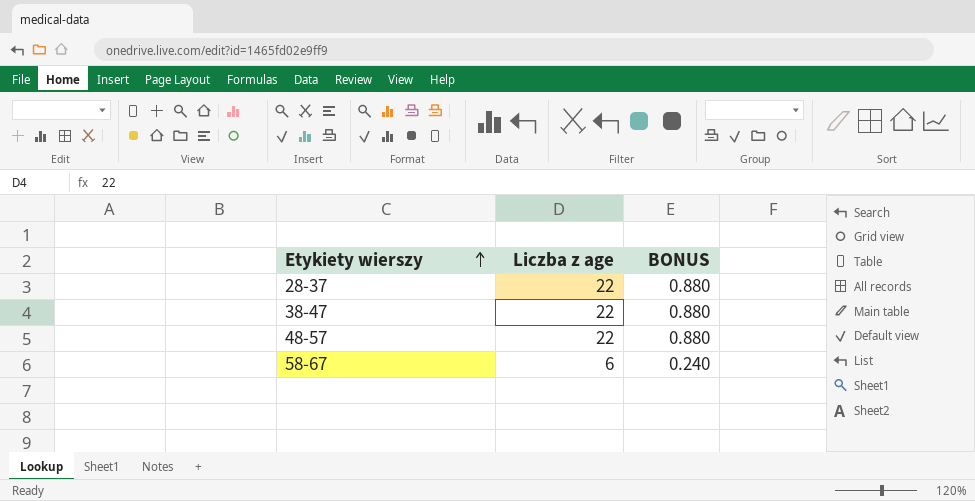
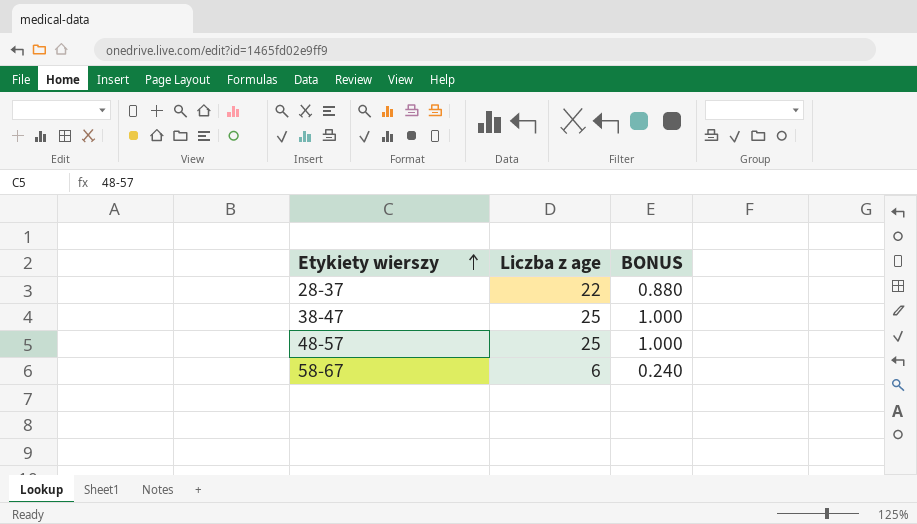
38-47 | Liczba z age: 22 -> 25
38-47 | BONUS: 0.880 -> 1.000
48-57 | Liczba z age: 22 -> 25
48-57 | BONUS: 0.880 -> 1.000

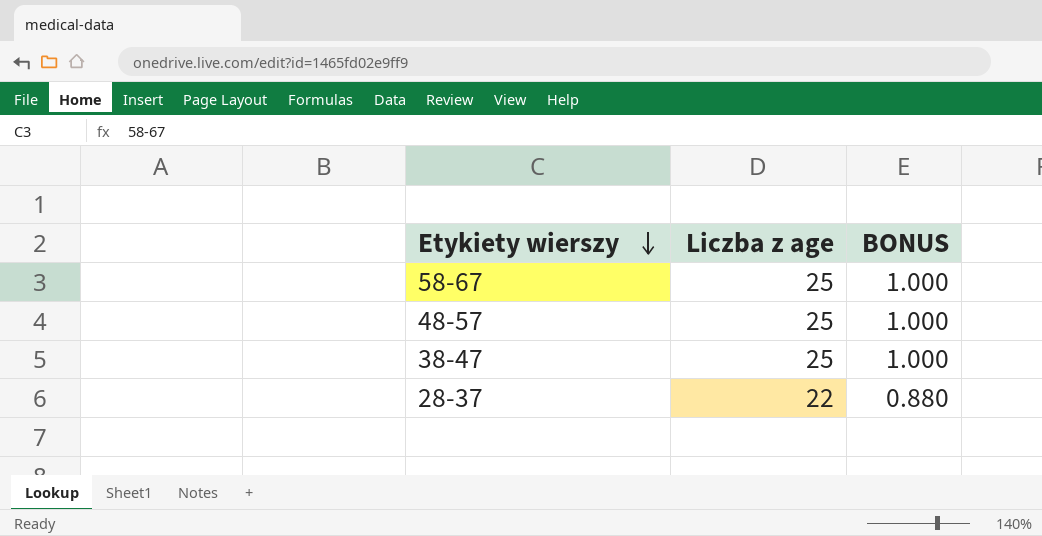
row order: Etykiety wierszy ascending -> Etykiety wierszy descending
58-67 | Liczba z age: 6 -> 25
58-67 | BONUS: 0.240 -> 1.000

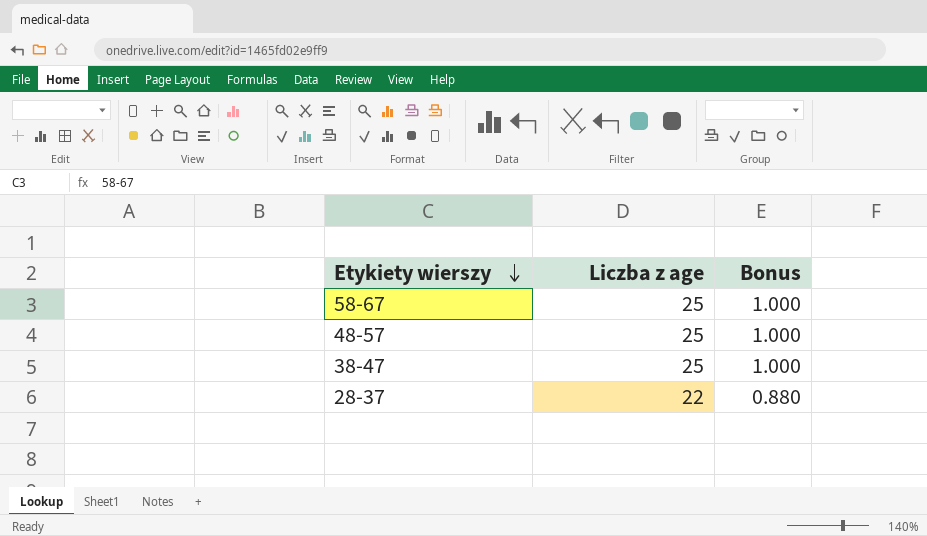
column name: BONUS -> Bonus

